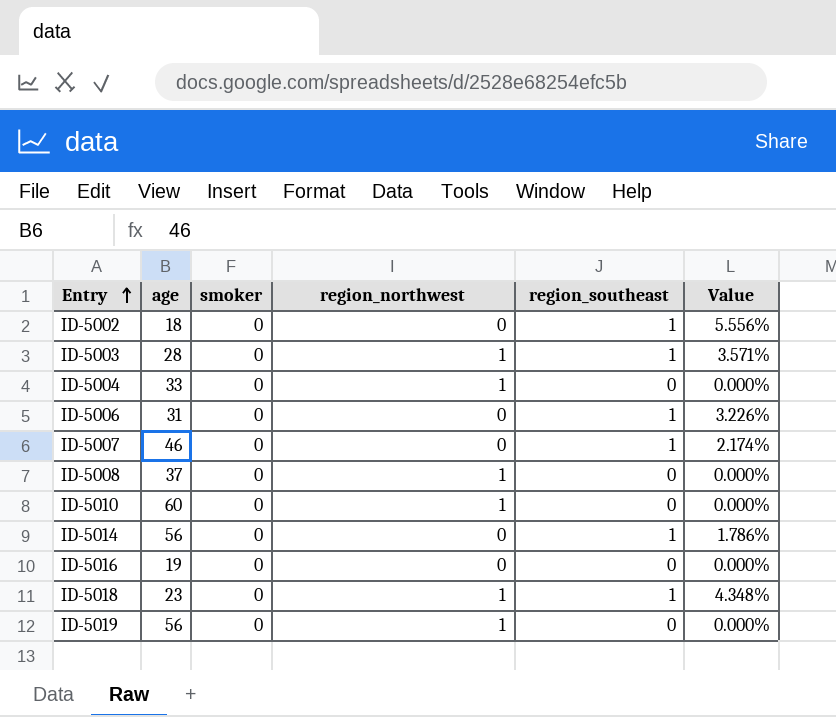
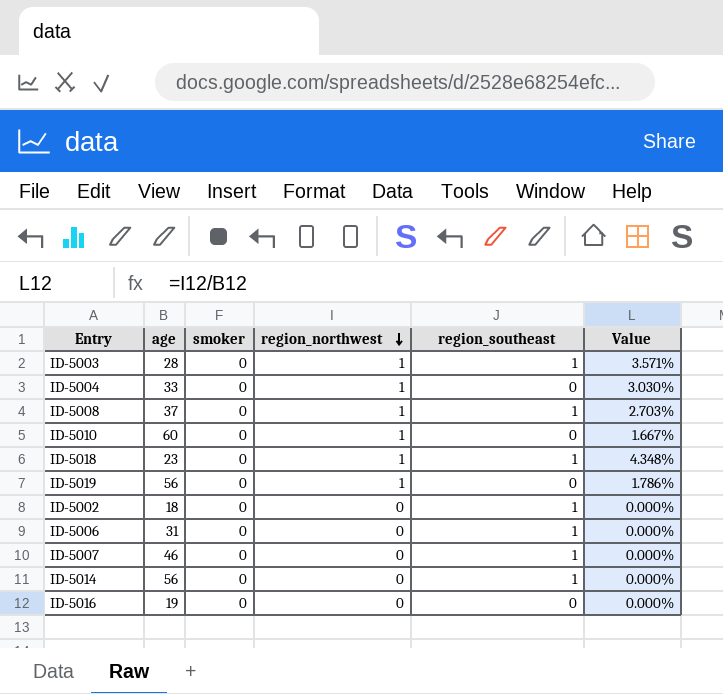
row order: Entry ascending -> region_northwest descending
column Value | formula: [region_southeast] / [age] -> [region_northwest] / [age]
ID-5008 | region_southeast: 0 -> 1

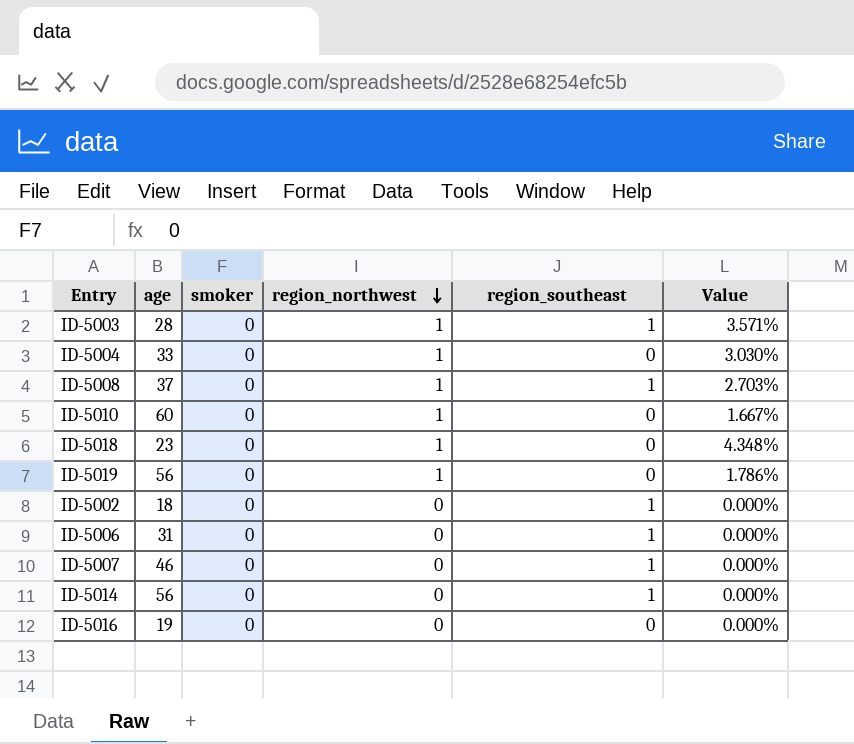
ID-5018 | region_southeast: 1 -> 0

